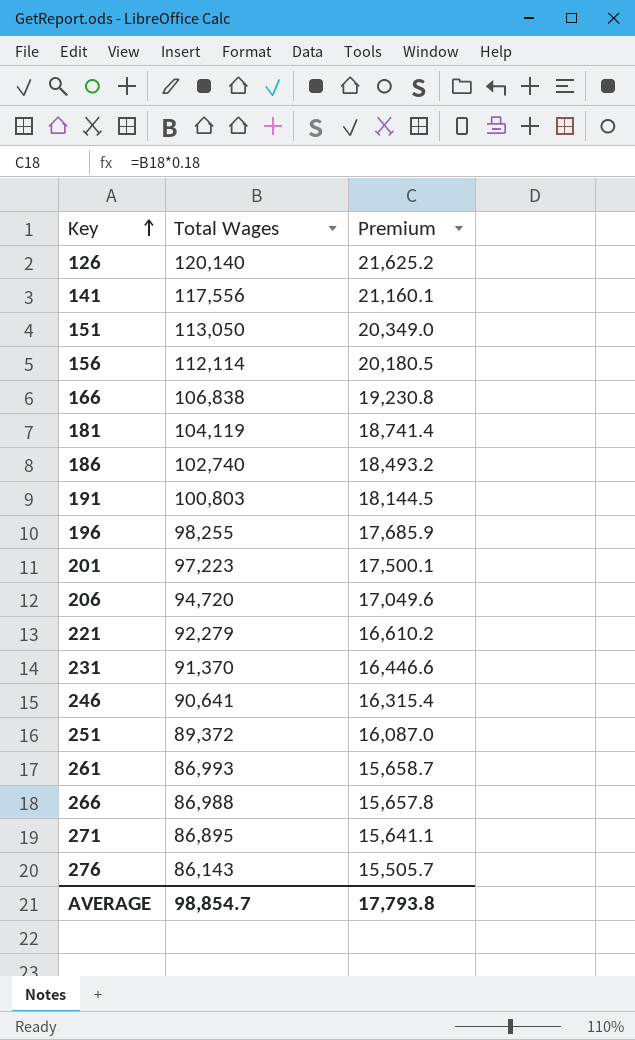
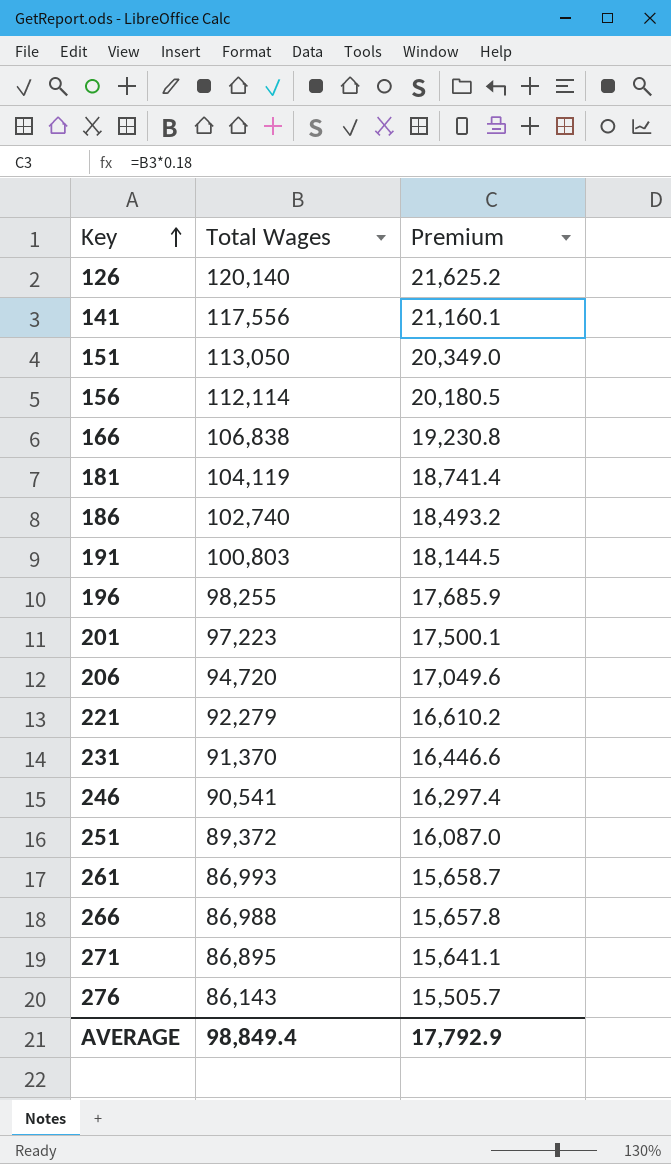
246 | Total Wages: 90,641 -> 90,541
246 | Premium: 16,315.4 -> 16,297.4
AVERAGE | Total Wages: 98,854.7 -> 98,849.4
AVERAGE | Premium: 17,793.8 -> 17,792.9

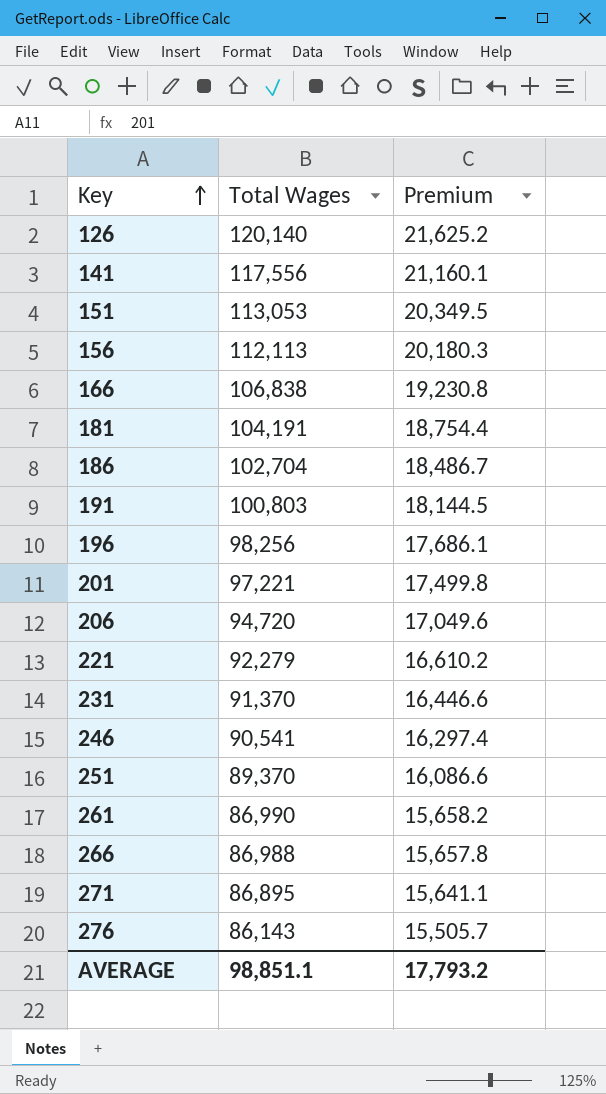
151 | Total Wages: 113,050 -> 113,053
151 | Premium: 20,349.0 -> 20,349.5
156 | Total Wages: 112,114 -> 112,113
156 | Premium: 20,180.5 -> 20,180.3
181 | Total Wages: 104,119 -> 104,191
181 | Premium: 18,741.4 -> 18,754.4
186 | Total Wages: 102,740 -> 102,704
186 | Premium: 18,493.2 -> 18,486.7
196 | Total Wages: 98,255 -> 98,256
196 | Premium: 17,685.9 -> 17,686.1
201 | Total Wages: 97,223 -> 97,221
201 | Premium: 17,500.1 -> 17,499.8
251 | Total Wages: 89,372 -> 89,370
251 | Premium: 16,087.0 -> 16,086.6
261 | Total Wages: 86,993 -> 86,990
261 | Premium: 15,658.7 -> 15,658.2
AVERAGE | Total Wages: 98,849.4 -> 98,851.1
AVERAGE | Premium: 17,792.9 -> 17,793.2

